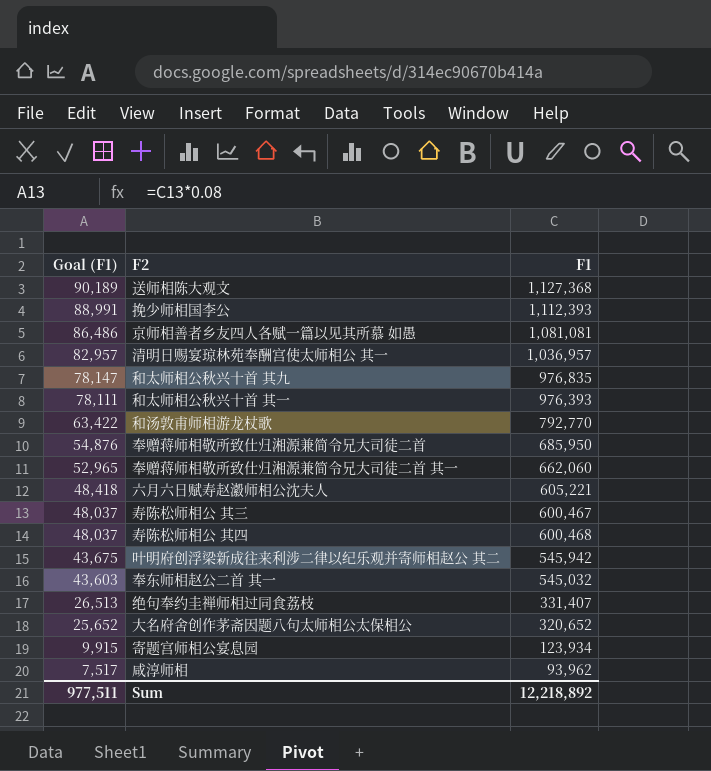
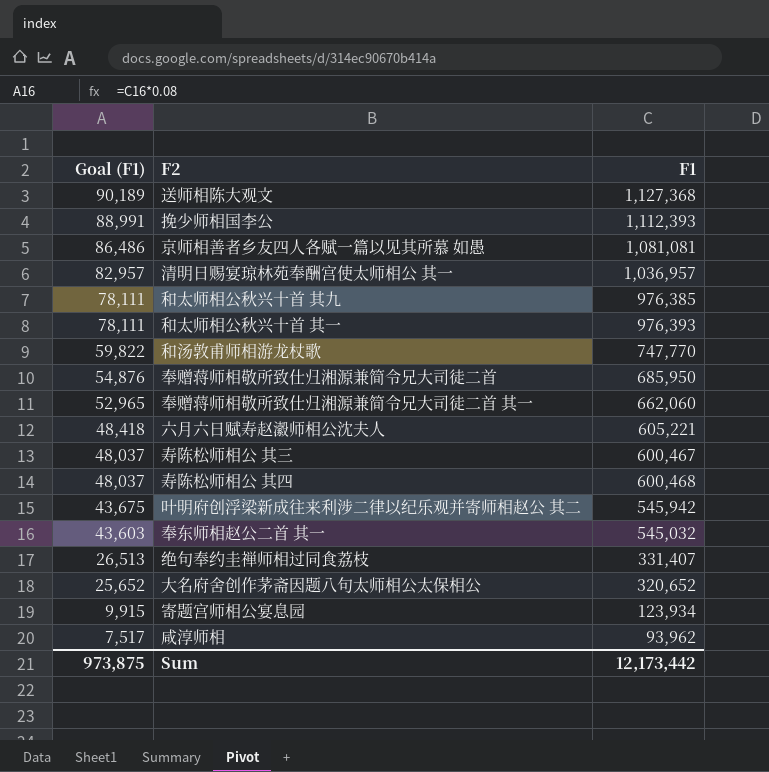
和太师相公秋兴十首 其九 | Goal (F1): 78,147 -> 78,111
和太师相公秋兴十首 其九 | F1: 976,835 -> 976,385
和汤敦甫师相游龙杖歌 | Goal (F1): 63,422 -> 59,822
和汤敦甫师相游龙杖歌 | F1: 792,770 -> 747,770
Sum | Goal (F1): 977,511 -> 973,875
Sum | F1: 12,218,892 -> 12,173,442

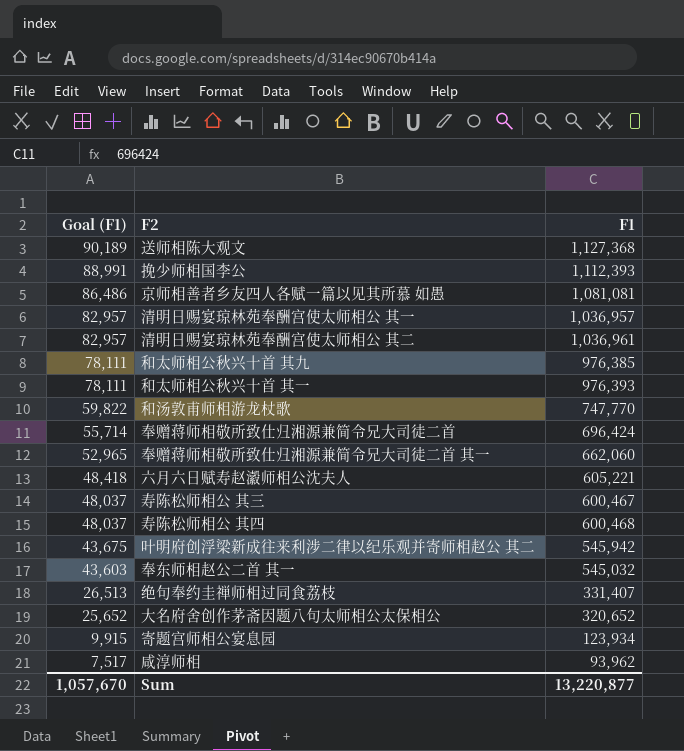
row 清明日赐宴琼林苑奉酬宫使太师相公 其二: none -> 82,957 | 1,036,961
奉赠蒋师相敬所致仕归湘源兼简令兄大司徒二首 | Goal (F1): 54,876 -> 55,714
奉赠蒋师相敬所致仕归湘源兼简令兄大司徒二首 | F1: 685,950 -> 696,424
Sum | Goal (F1): 973,875 -> 1,057,670
Sum | F1: 12,173,442 -> 13,220,877

